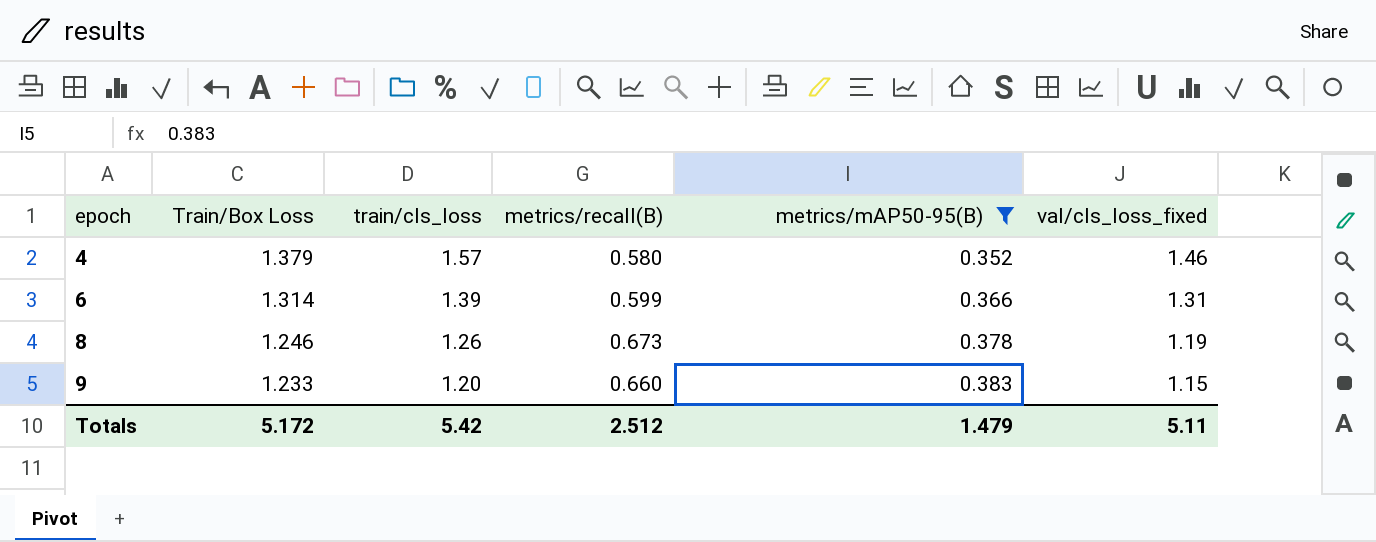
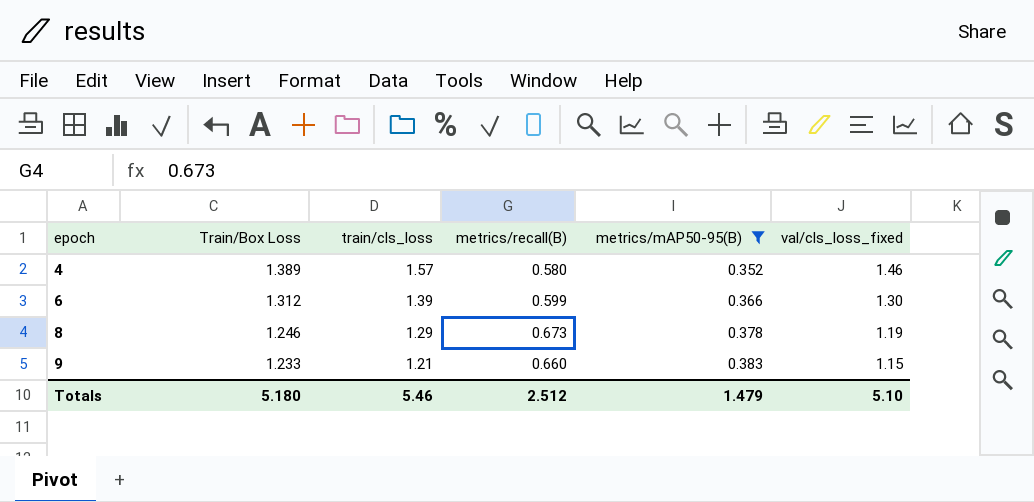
4 | Train/Box Loss: 1.379 -> 1.389
6 | Train/Box Loss: 1.314 -> 1.312
6 | val/cls_loss_fixed: 1.31 -> 1.30
8 | train/cls_loss: 1.26 -> 1.29
9 | train/cls_loss: 1.20 -> 1.21
Totals | Train/Box Loss: 5.172 -> 5.180
Totals | train/cls_loss: 5.42 -> 5.46
Totals | val/cls_loss_fixed: 5.11 -> 5.10

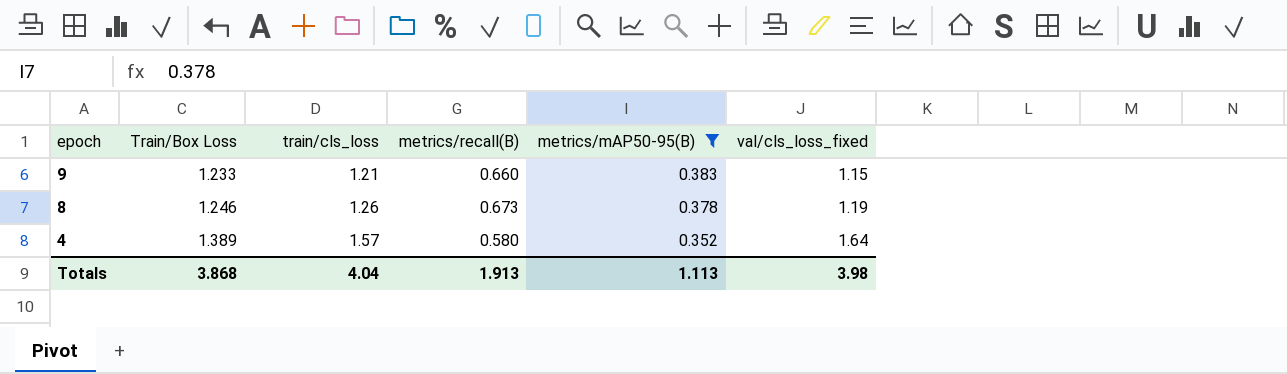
row order: epoch ascending -> epoch descending
row 6: 1.312 | 1.39 | 0.599 | 0.366 | 1.30 -> none
8 | train/cls_loss: 1.29 -> 1.26
4 | val/cls_loss_fixed: 1.46 -> 1.64
Totals | Train/Box Loss: 5.180 -> 3.868
Totals | train/cls_loss: 5.46 -> 4.04
Totals | metrics/recall(B): 2.512 -> 1.913
Totals | metrics/mAP50-95(B): 1.479 -> 1.113
Totals | val/cls_loss_fixed: 5.10 -> 3.98

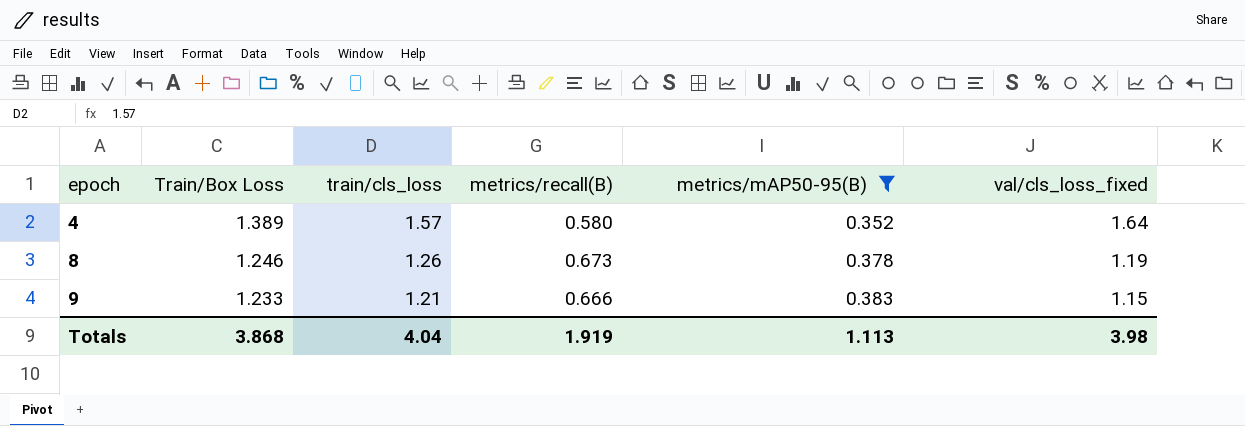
row order: epoch descending -> epoch ascending
9 | metrics/recall(B): 0.660 -> 0.666
Totals | metrics/recall(B): 1.913 -> 1.919

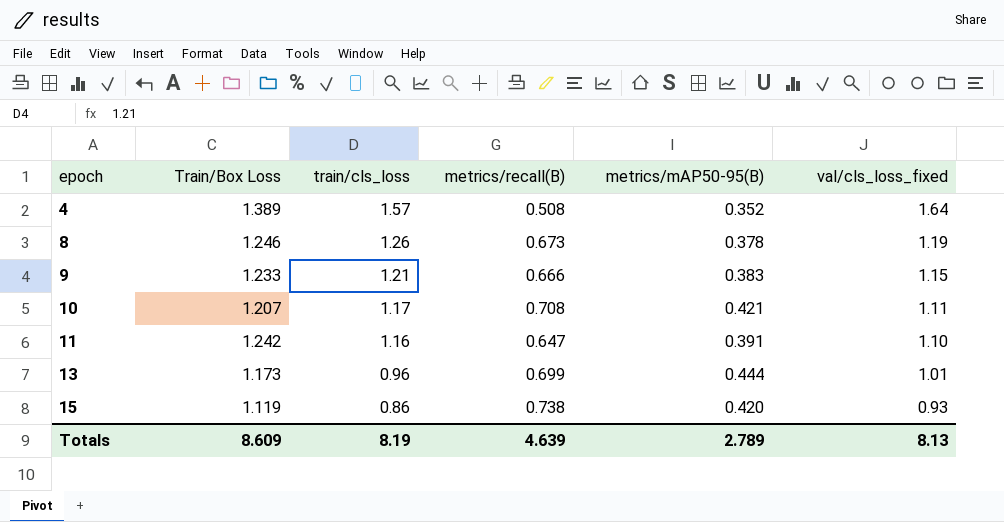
filter: metrics/mAP50-95(B) <= 0.383 -> none
4 | metrics/recall(B): 0.580 -> 0.508
Totals | Train/Box Loss: 3.868 -> 8.609
Totals | train/cls_loss: 4.04 -> 8.19
Totals | metrics/recall(B): 1.919 -> 4.639
Totals | metrics/mAP50-95(B): 1.113 -> 2.789
Totals | val/cls_loss_fixed: 3.98 -> 8.13

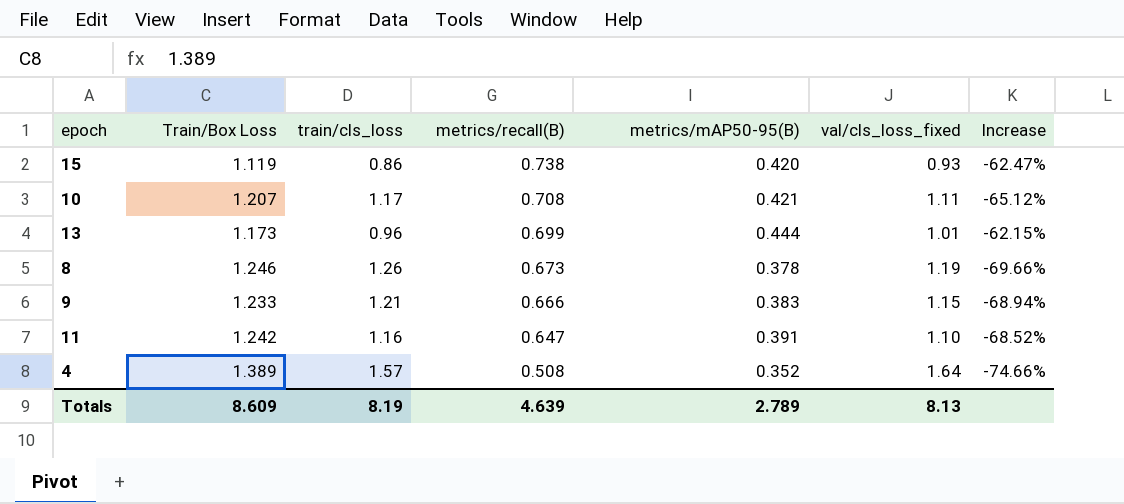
row order: epoch ascending -> metrics/recall(B) descending
column Increase | formula: none -> ([metrics/mAP50-95(B)] - [Train/Box Loss]) / [Train/Box Loss]

